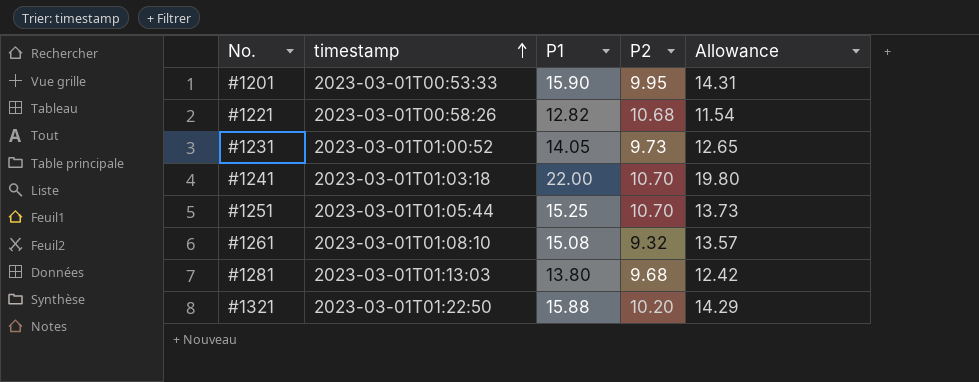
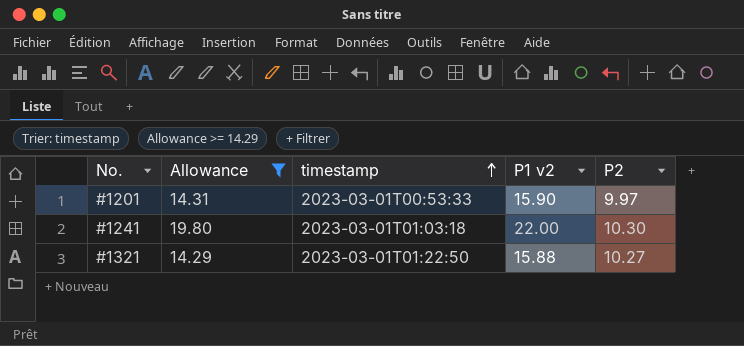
filter: none -> Allowance >= 14.29
column Allowance | position: 5 -> 2
column name: P1 -> P1 v2
#1201 | P2: 9.95 -> 9.97
#1241 | P2: 10.70 -> 10.30
#1321 | P2: 10.20 -> 10.27

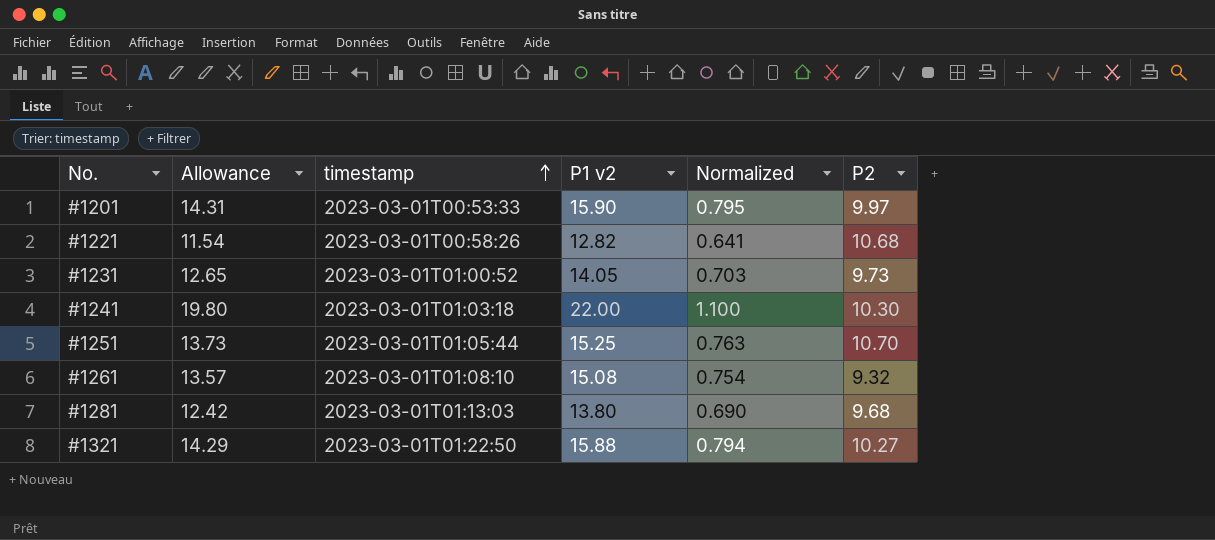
filter: Allowance >= 14.29 -> none
column Normalized | formula: none -> [P1 v2] * 0.05

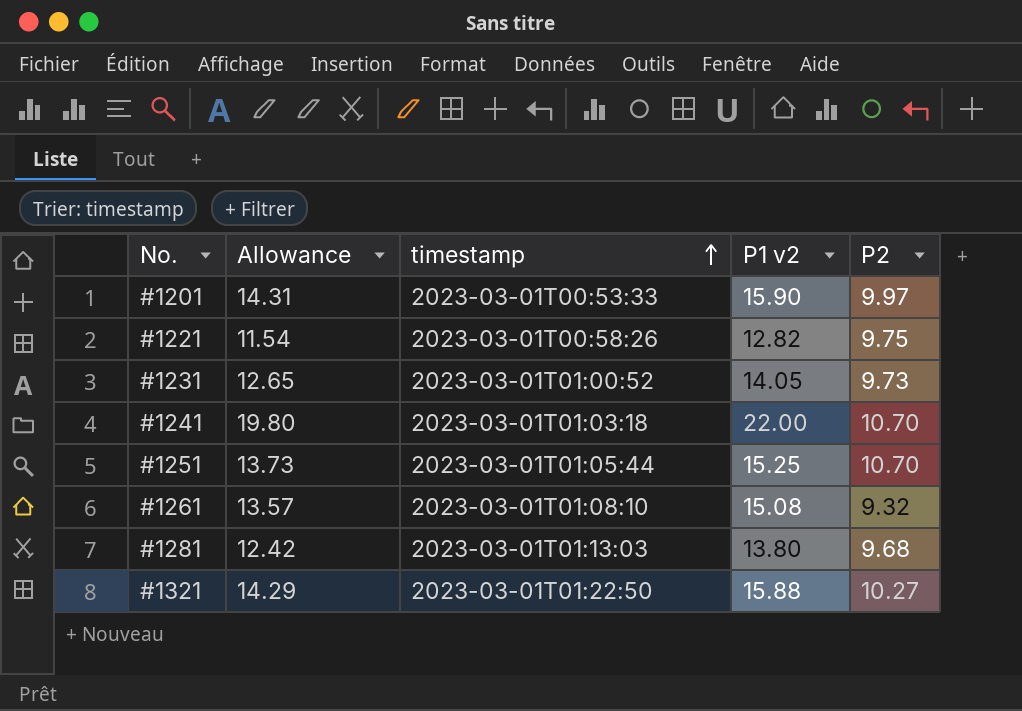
column Normalized | formula: [P1 v2] * 0.05 -> none
#1221 | P2: 10.68 -> 9.75
#1241 | P2: 10.30 -> 10.70

